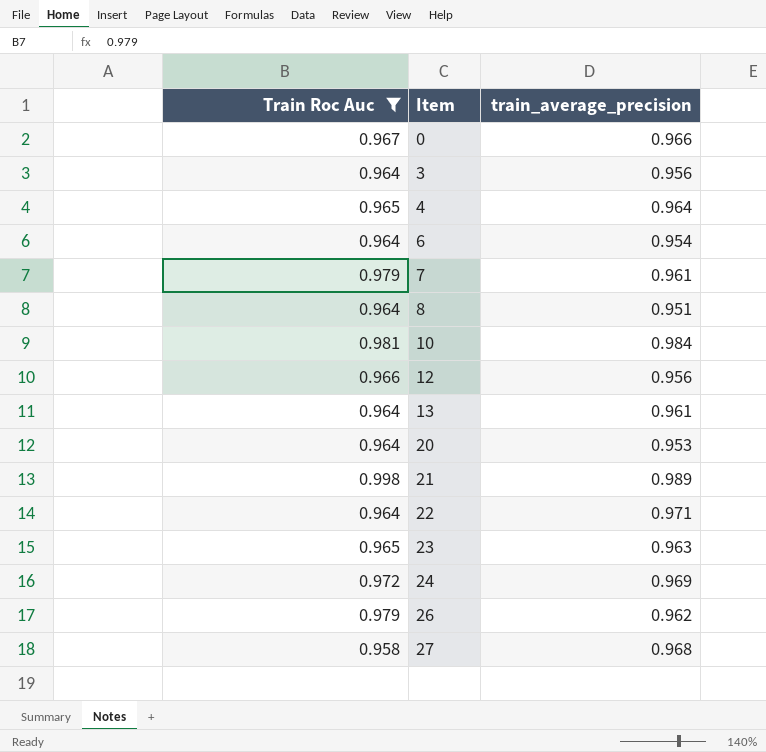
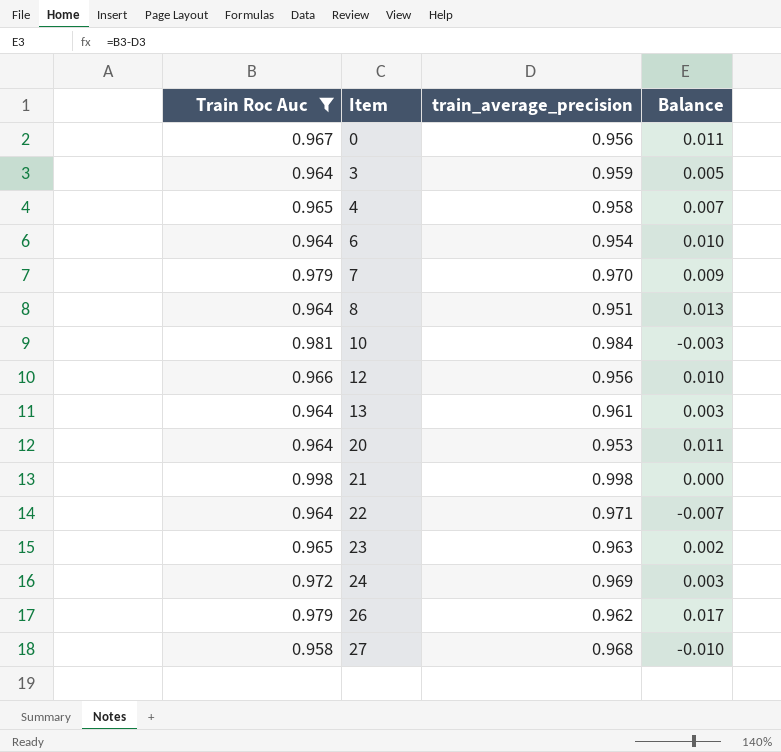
column Balance | formula: none -> [Train Roc Auc] - [train_average_precision]
0 | train_average_precision: 0.966 -> 0.956
3 | train_average_precision: 0.956 -> 0.959
4 | train_average_precision: 0.964 -> 0.958
7 | train_average_precision: 0.961 -> 0.970
21 | train_average_precision: 0.989 -> 0.998

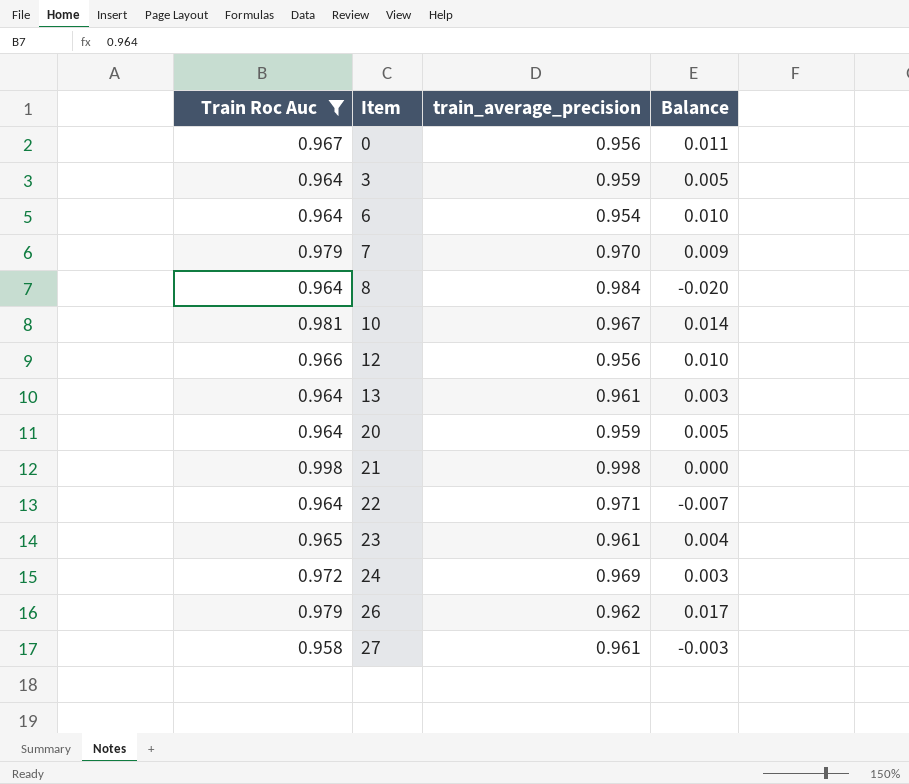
row 4: 0.965 | 0.958 | 0.007 -> none
8 | train_average_precision: 0.951 -> 0.984
8 | Balance: 0.013 -> -0.020
10 | train_average_precision: 0.984 -> 0.967
10 | Balance: -0.003 -> 0.014
20 | train_average_precision: 0.953 -> 0.959
20 | Balance: 0.011 -> 0.005
23 | train_average_precision: 0.963 -> 0.961
23 | Balance: 0.002 -> 0.004
27 | train_average_precision: 0.968 -> 0.961
27 | Balance: -0.010 -> -0.003

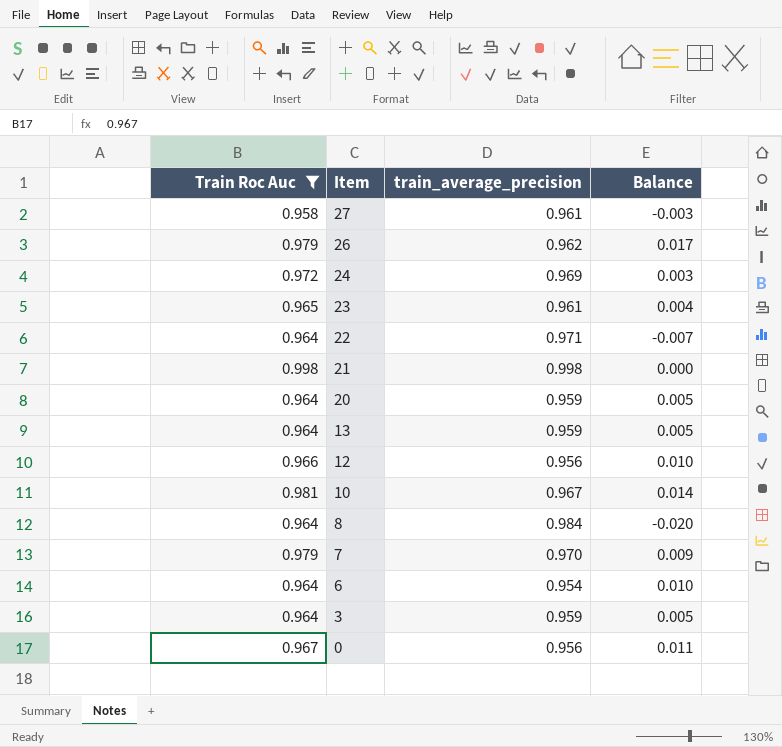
row order: Item ascending -> Item descending
13 | train_average_precision: 0.961 -> 0.959
13 | Balance: 0.003 -> 0.005

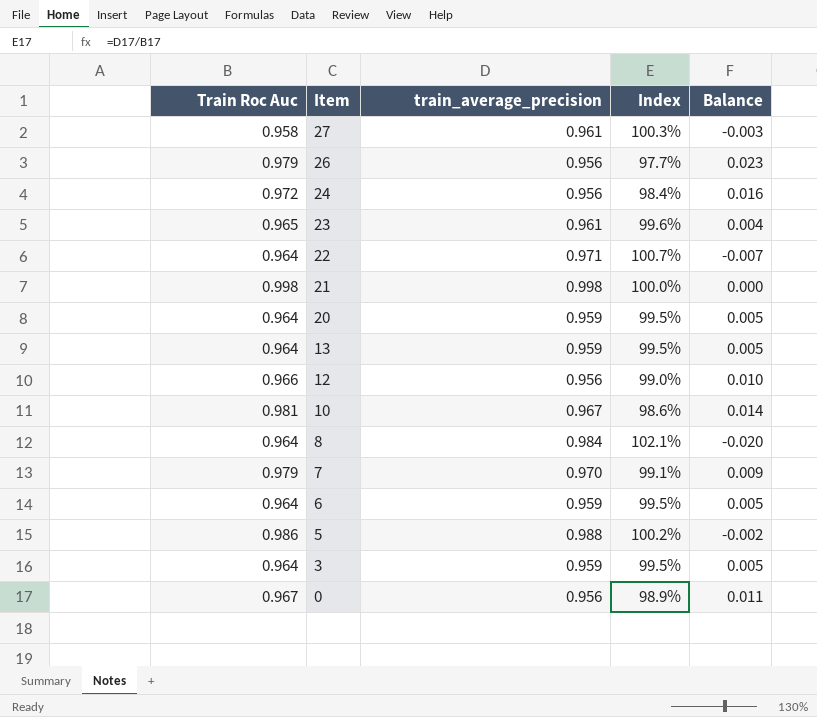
filter: Train Roc Auc != 0.986 -> none
column Index | formula: none -> [train_average_precision] / [Train Roc Auc]
26 | train_average_precision: 0.962 -> 0.956
26 | Balance: 0.017 -> 0.023
24 | train_average_precision: 0.969 -> 0.956
24 | Balance: 0.003 -> 0.016
6 | train_average_precision: 0.954 -> 0.959
6 | Balance: 0.010 -> 0.005

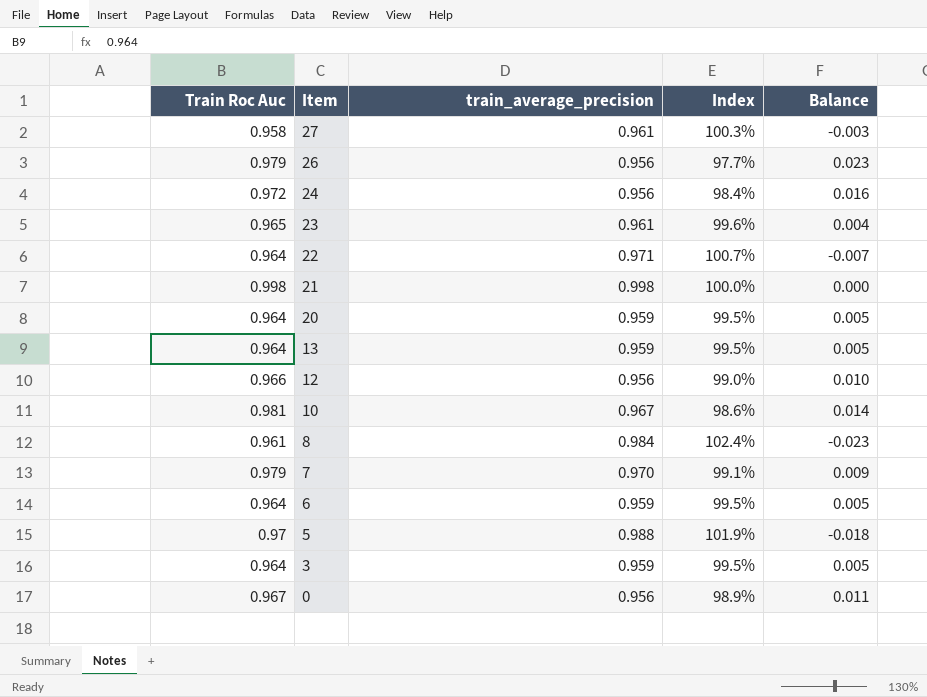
8 | Train Roc Auc: 0.964 -> 0.961
8 | Index: 102.1% -> 102.4%
8 | Balance: -0.020 -> -0.023
5 | Train Roc Auc: 0.986 -> 0.97
5 | Index: 100.2% -> 101.9%
5 | Balance: -0.002 -> -0.018

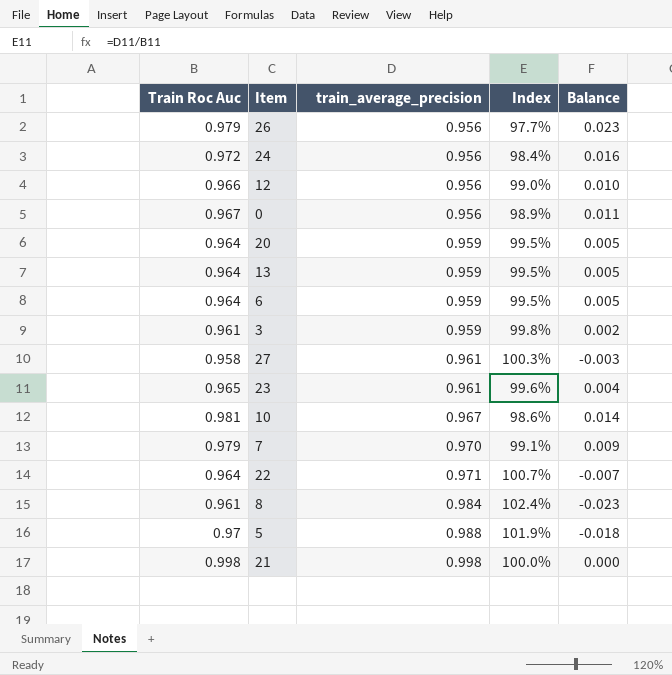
row order: Item descending -> train_average_precision ascending
3 | Train Roc Auc: 0.964 -> 0.961
3 | Index: 99.5% -> 99.8%
3 | Balance: 0.005 -> 0.002

